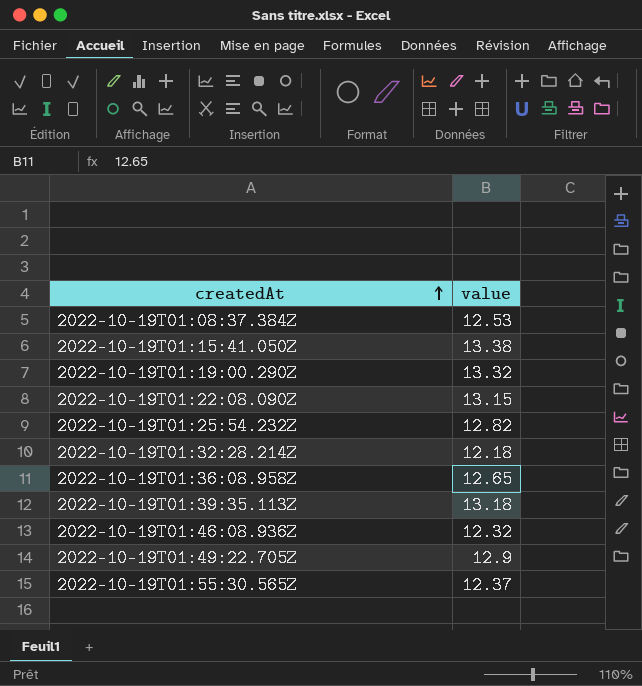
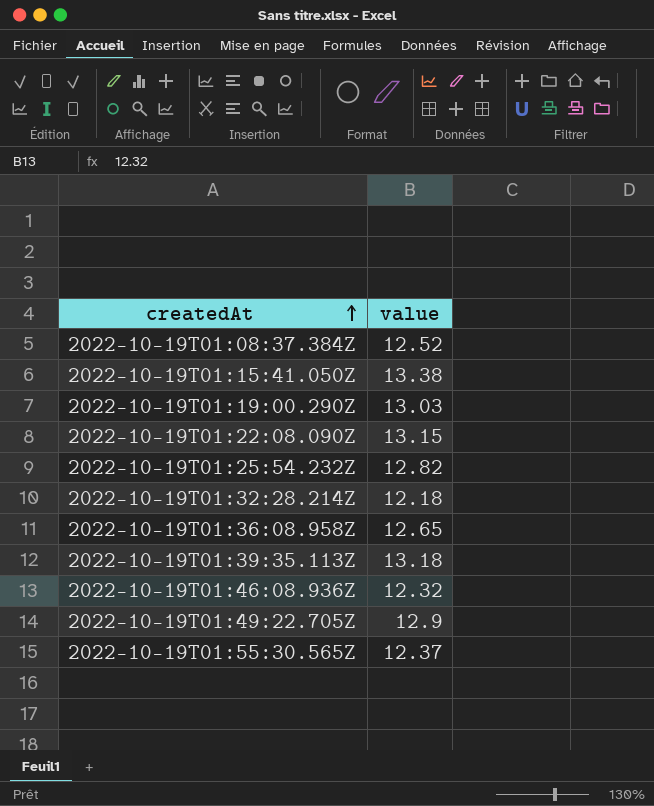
2022-10-19T01:08:37.384Z | value: 12.53 -> 12.52
2022-10-19T01:19:00.290Z | value: 13.32 -> 13.03

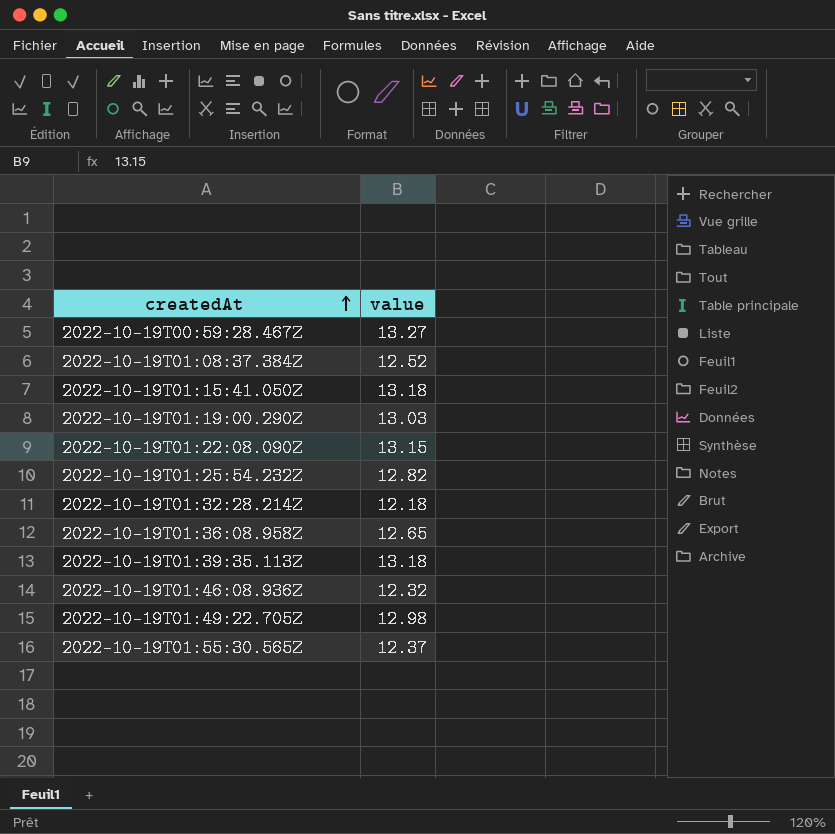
row 2022-10-19T00:59:28.467Z: none -> 13.27
2022-10-19T01:15:41.050Z | value: 13.38 -> 13.18
2022-10-19T01:49:22.705Z | value: 12.9 -> 12.98

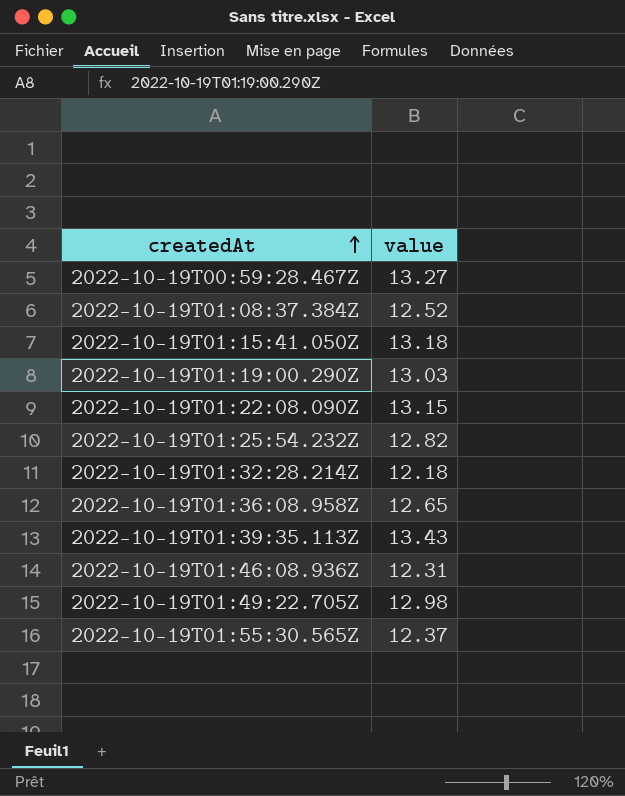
2022-10-19T01:39:35.113Z | value: 13.18 -> 13.43
2022-10-19T01:46:08.936Z | value: 12.32 -> 12.31

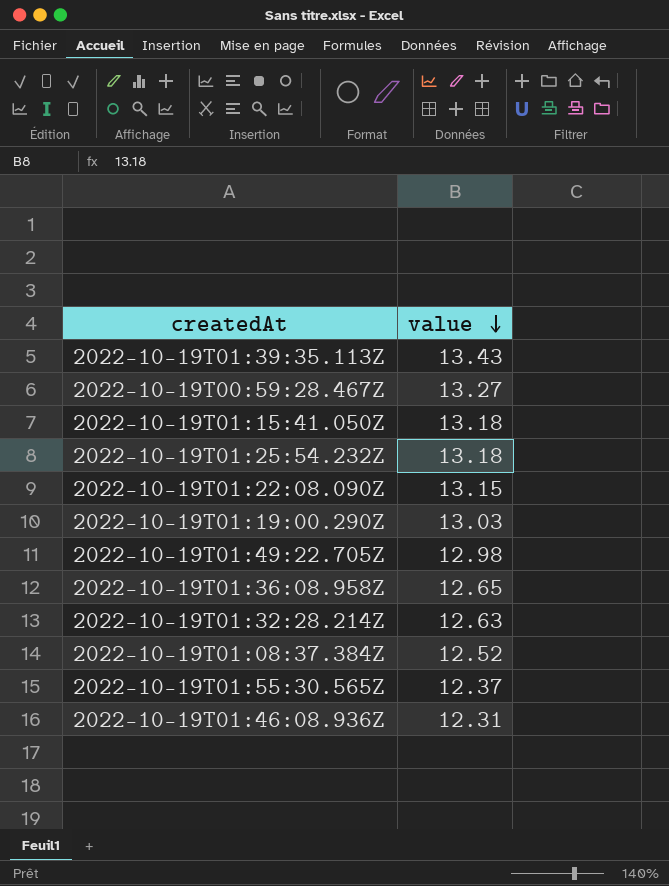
row order: createdAt ascending -> value descending
2022-10-19T01:25:54.232Z | value: 12.82 -> 13.18
2022-10-19T01:32:28.214Z | value: 12.18 -> 12.63

